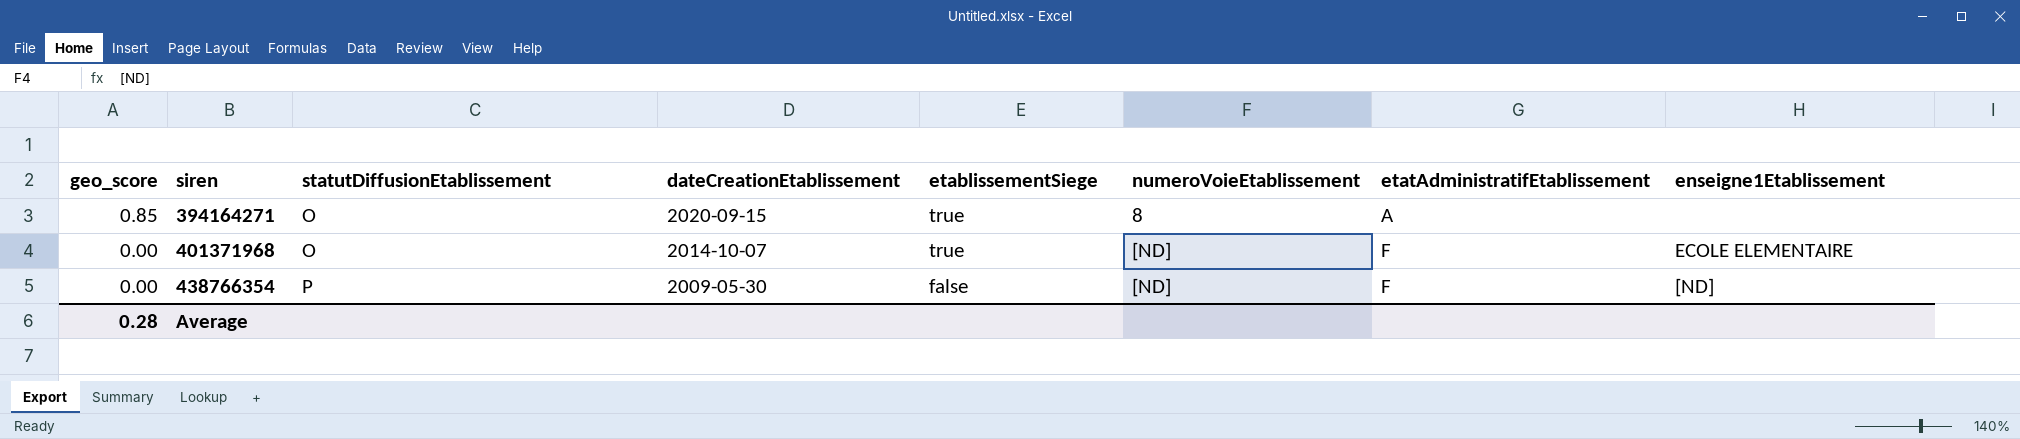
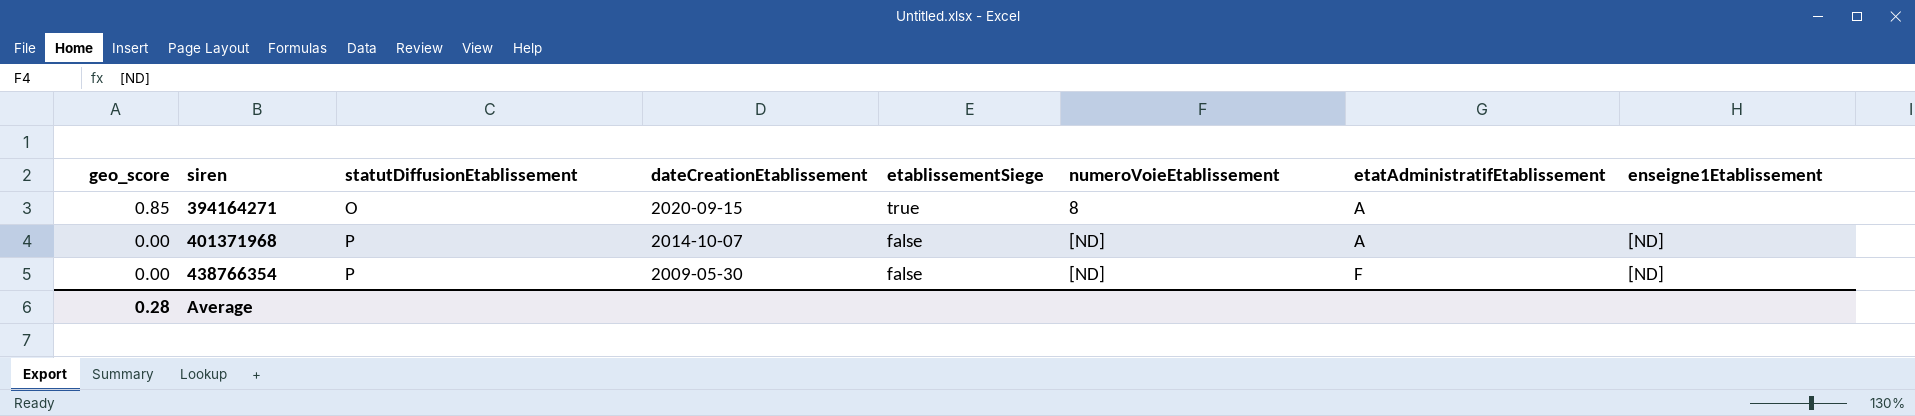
401371968 | statutDiffusionEtablissement: O -> P
401371968 | etablissementSiege: true -> false
401371968 | etatAdministratifEtablissement: F -> A
401371968 | enseigne1Etablissement: ECOLE ELEMENTAIRE -> [ND]

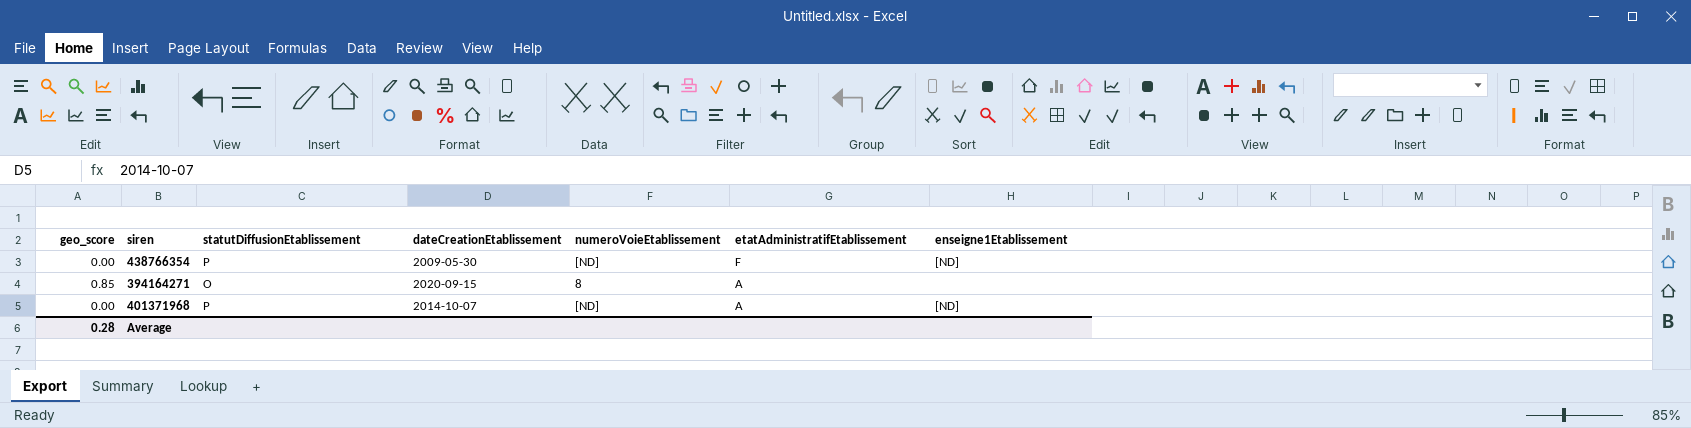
row order: geo_score descending -> etatAdministratifEtablissement descending
column etablissementSiege | position: 5 -> none

